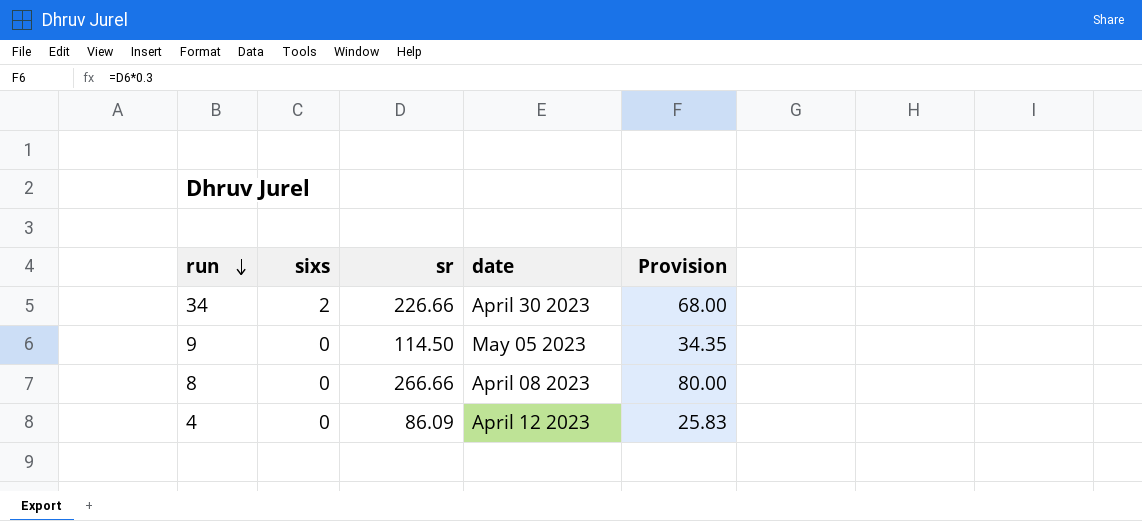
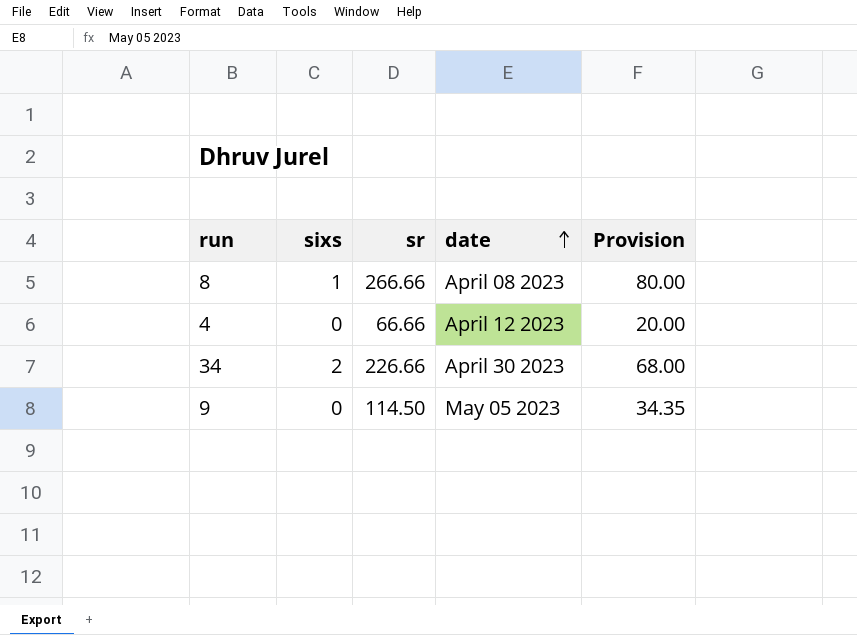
row order: run descending -> date ascending
8 | sixs: 0 -> 1
4 | sr: 86.09 -> 66.66
4 | Provision: 25.83 -> 20.00

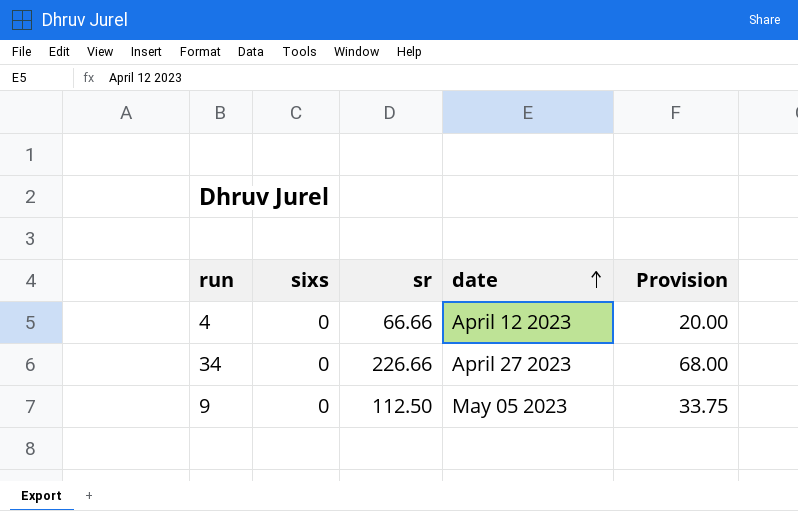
row 8: 1 | 266.66 | April 08 2023 | 80.00 -> none
34 | sixs: 2 -> 0
34 | date: April 30 2023 -> April 27 2023
9 | sr: 114.50 -> 112.50
9 | Provision: 34.35 -> 33.75

